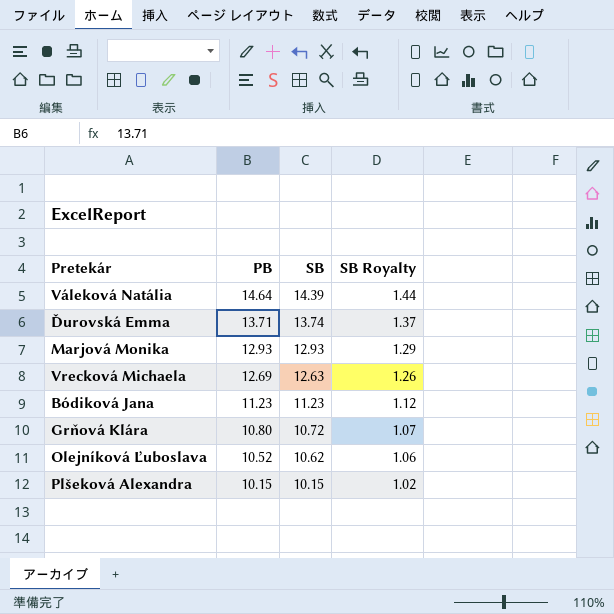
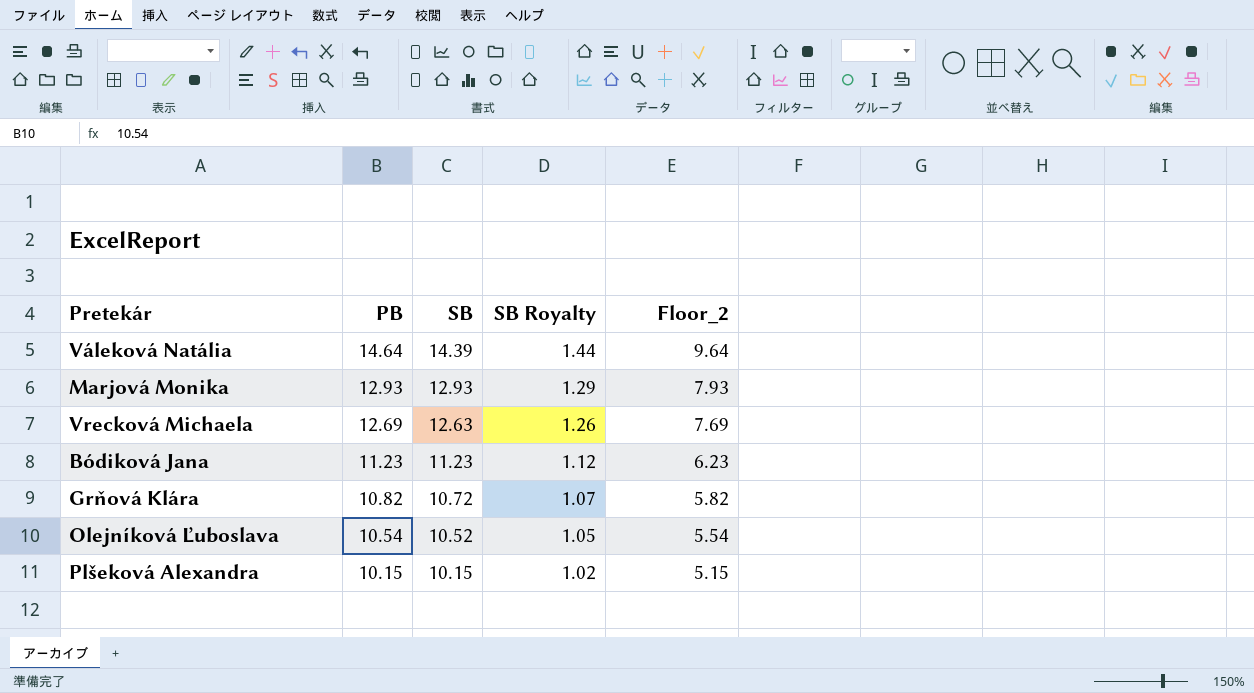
column Floor_2 | formula: none -> [PB] - 5
row Ďurovská Emma: 13.71 | 13.74 | 1.37 -> none
Grňová Klára | PB: 10.80 -> 10.82
Olejníková Ľuboslava | PB: 10.52 -> 10.54
Olejníková Ľuboslava | SB: 10.62 -> 10.52
Olejníková Ľuboslava | SB Royalty: 1.06 -> 1.05

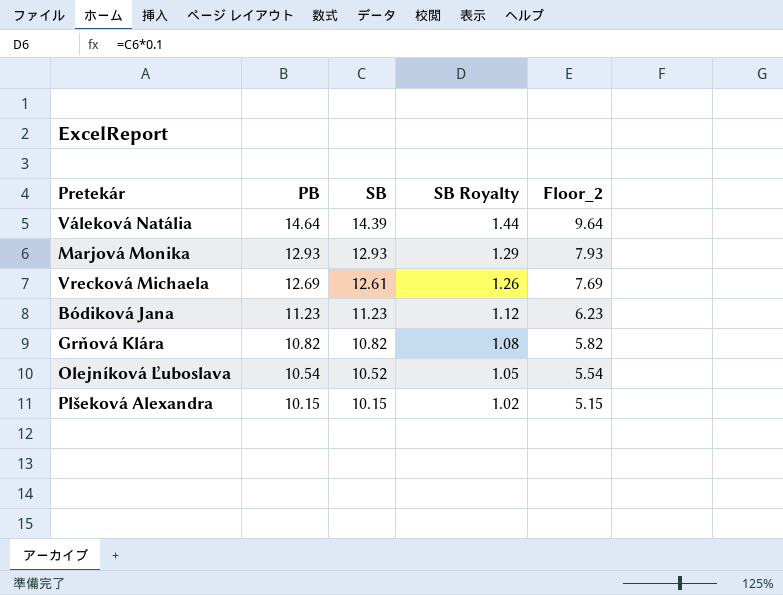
Vrecková Michaela | SB: 12.63 -> 12.61
Grňová Klára | SB: 10.72 -> 10.82
Grňová Klára | SB Royalty: 1.07 -> 1.08

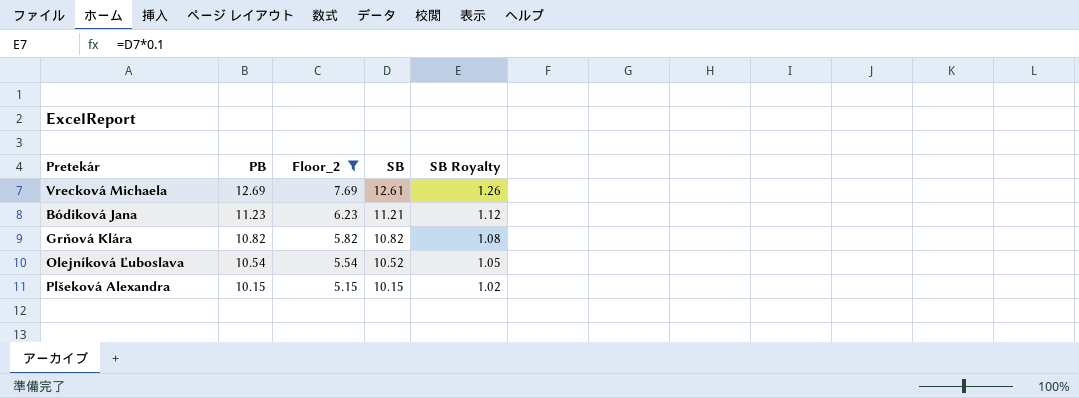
filter: none -> Floor_2 <= 7.69
column Floor_2 | position: 5 -> 3
Bódiková Jana | SB: 11.23 -> 11.21

